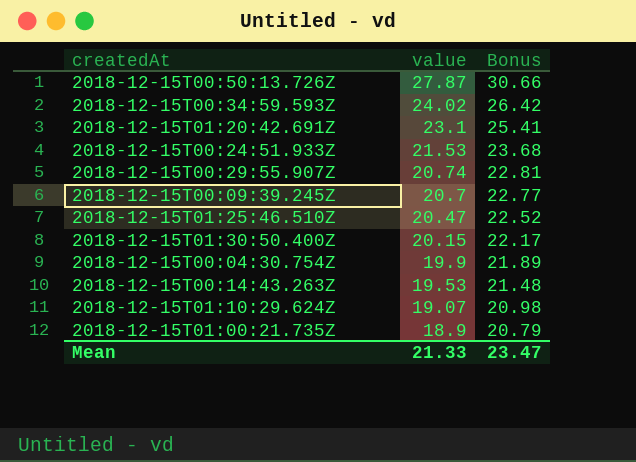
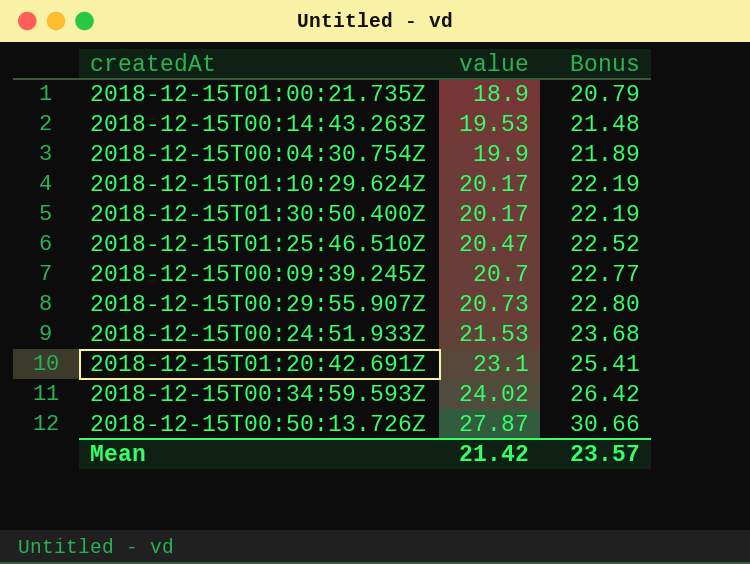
row order: value descending -> value ascending
2018-12-15T01:10:29.624Z | value: 19.07 -> 20.17
2018-12-15T01:10:29.624Z | Bonus: 20.98 -> 22.19
2018-12-15T01:30:50.400Z | value: 20.15 -> 20.17
2018-12-15T01:30:50.400Z | Bonus: 22.17 -> 22.19
2018-12-15T00:29:55.907Z | value: 20.74 -> 20.73
2018-12-15T00:29:55.907Z | Bonus: 22.81 -> 22.80
Mean | value: 21.33 -> 21.42
Mean | Bonus: 23.47 -> 23.57

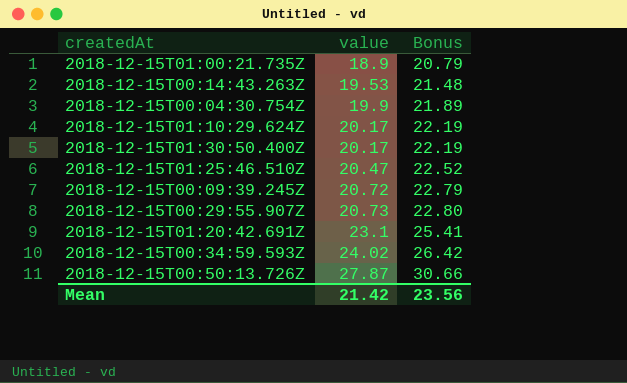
row 2018-12-15T00:24:51.933Z: 21.53 | 23.68 -> none
2018-12-15T00:09:39.245Z | value: 20.7 -> 20.72
2018-12-15T00:09:39.245Z | Bonus: 22.77 -> 22.79
Mean | Bonus: 23.57 -> 23.56

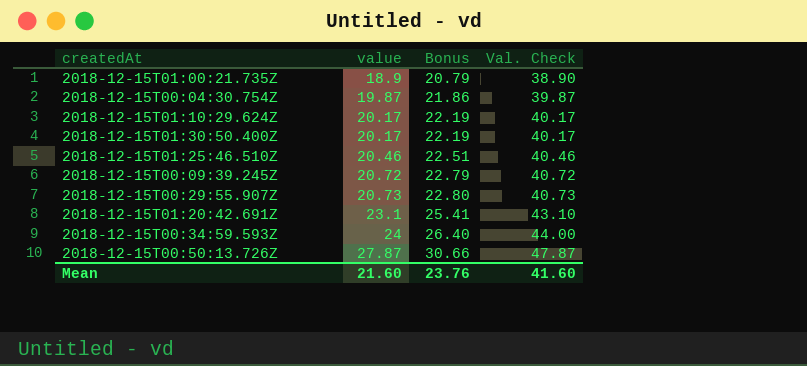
column Val. Check | formula: none -> [value] + 20
row 2018-12-15T00:14:43.263Z: 19.53 | 21.48 -> none
2018-12-15T00:04:30.754Z | value: 19.9 -> 19.87
2018-12-15T00:04:30.754Z | Bonus: 21.89 -> 21.86
2018-12-15T01:25:46.510Z | value: 20.47 -> 20.46
2018-12-15T01:25:46.510Z | Bonus: 22.52 -> 22.51
2018-12-15T00:34:59.593Z | value: 24.02 -> 24
2018-12-15T00:34:59.593Z | Bonus: 26.42 -> 26.40
Mean | value: 21.42 -> 21.60
Mean | Bonus: 23.56 -> 23.76

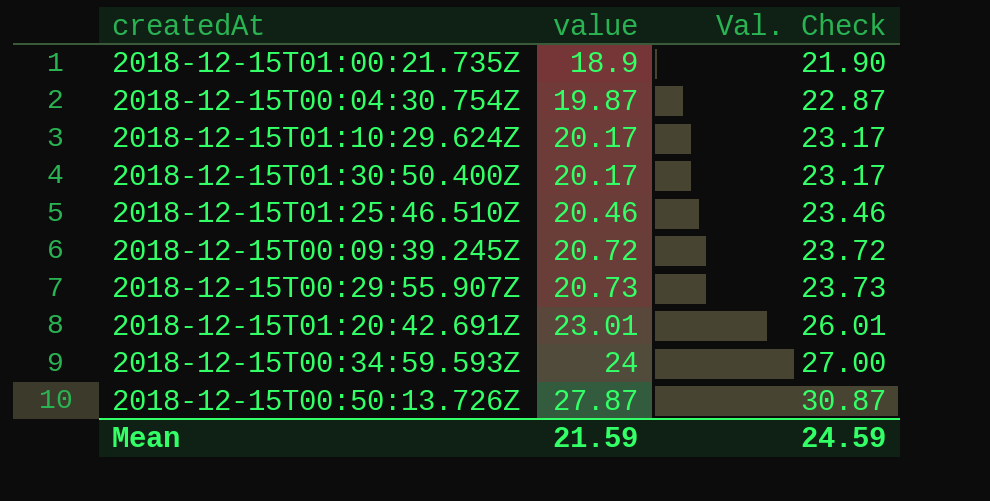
column Bonus | formula: [value] * 1.1 -> none
column Val. Check | formula: [value] + 20 -> [value] + 3
2018-12-15T01:20:42.691Z | value: 23.1 -> 23.01
Mean | value: 21.60 -> 21.59
Mean | Val. Check: 41.60 -> 24.59

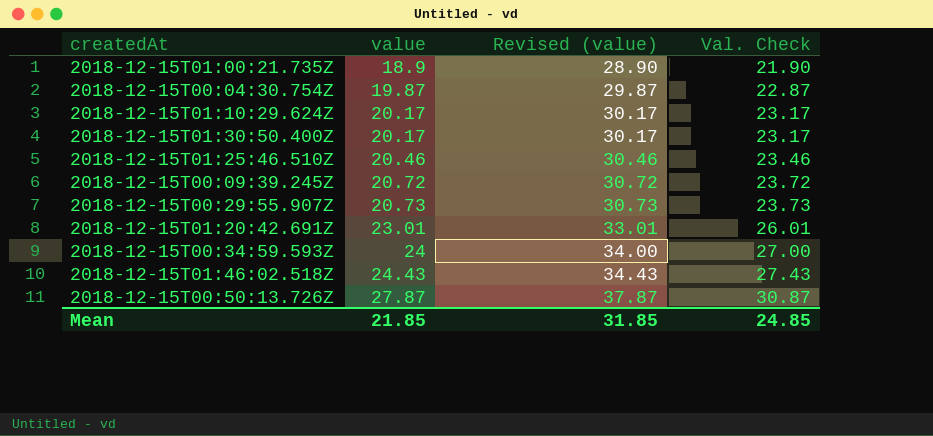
column Revised (value) | formula: none -> [value] + 10
row 2018-12-15T01:46:02.518Z: none -> 24.43 | 34.43 | 27.43
Mean | value: 21.59 -> 21.85
Mean | Val. Check: 24.59 -> 24.85

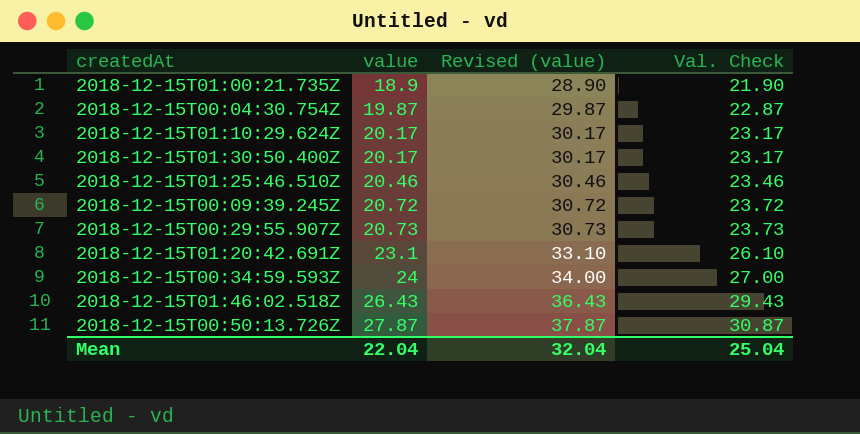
2018-12-15T01:20:42.691Z | value: 23.01 -> 23.1
2018-12-15T01:20:42.691Z | Revised (value): 33.01 -> 33.10
2018-12-15T01:20:42.691Z | Val. Check: 26.01 -> 26.10
2018-12-15T01:46:02.518Z | value: 24.43 -> 26.43
2018-12-15T01:46:02.518Z | Revised (value): 34.43 -> 36.43
2018-12-15T01:46:02.518Z | Val. Check: 27.43 -> 29.43
Mean | value: 21.85 -> 22.04
Mean | Revised (value): 31.85 -> 32.04
Mean | Val. Check: 24.85 -> 25.04

